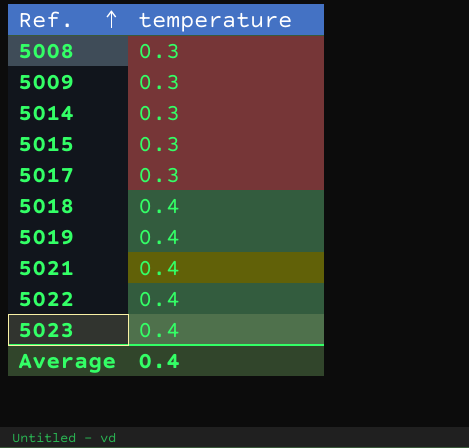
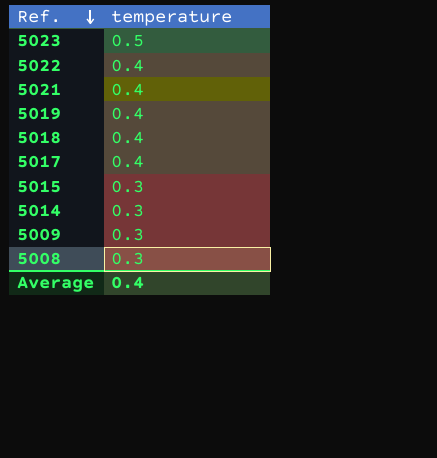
row order: Ref. ascending -> Ref. descending
5023 | temperature: 0.4 -> 0.5
5017 | temperature: 0.3 -> 0.4

